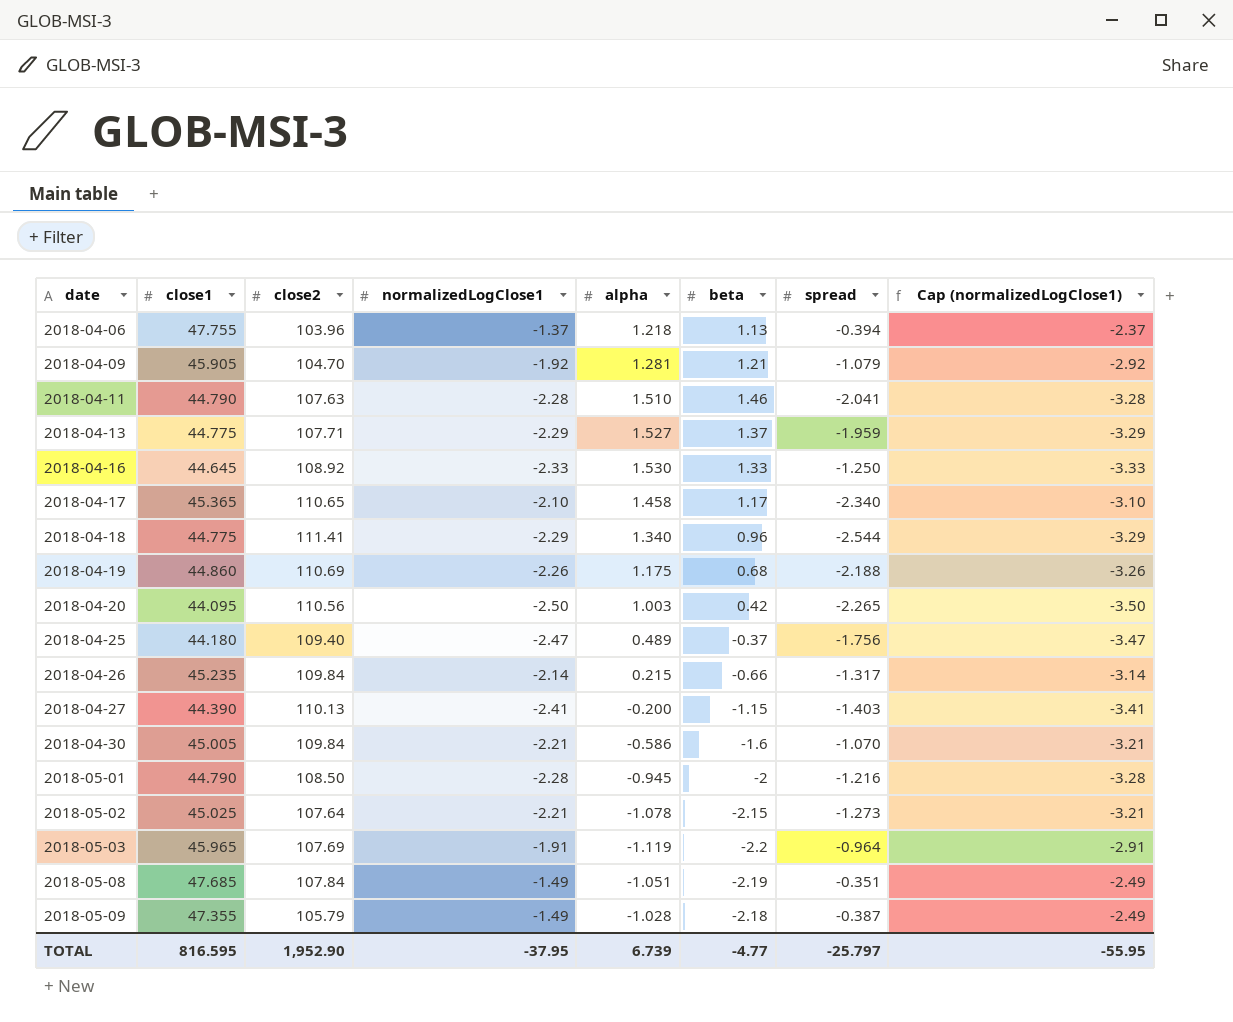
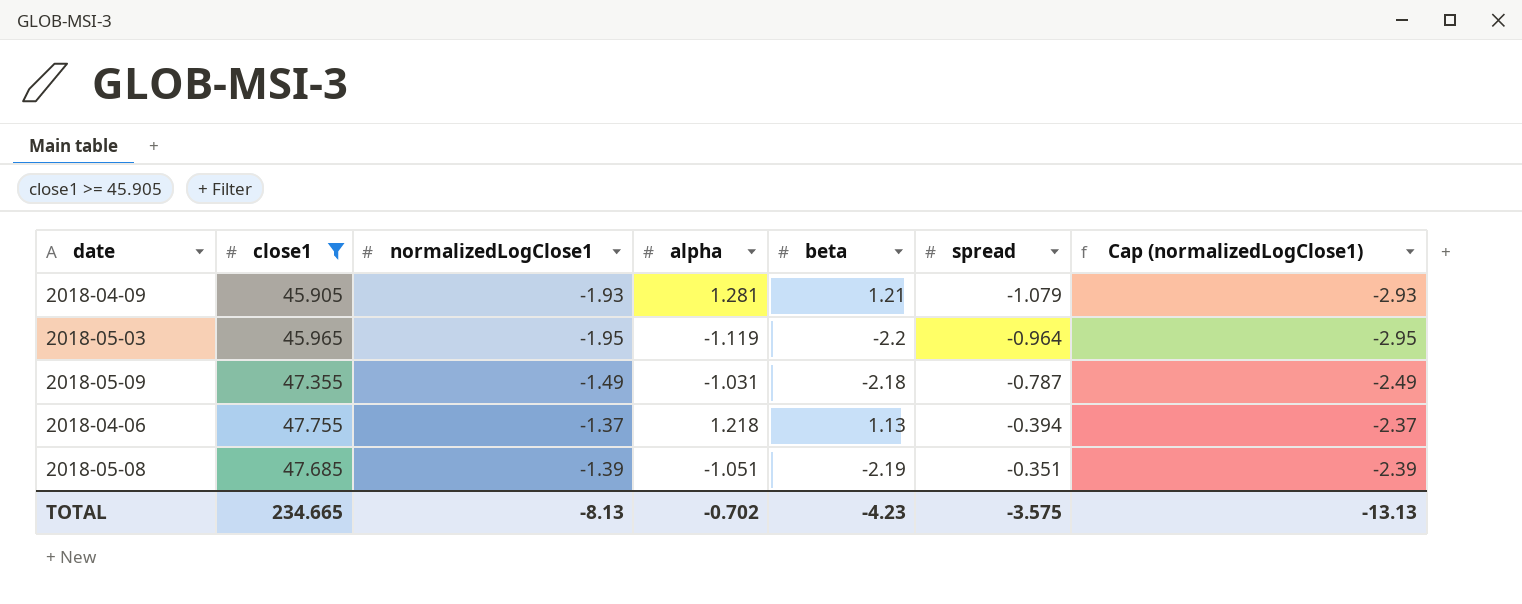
filter: none -> close1 >= 45.905
row order: date ascending -> spread ascending
column close2 | position: 3 -> none
2018-04-09 | normalizedLogClose1: -1.92 -> -1.93
2018-04-09 | Cap (normalizedLogClose1): -2.92 -> -2.93
2018-05-03 | normalizedLogClose1: -1.91 -> -1.95
2018-05-03 | Cap (normalizedLogClose1): -2.91 -> -2.95
2018-05-09 | alpha: -1.028 -> -1.031
2018-05-09 | spread: -0.387 -> -0.787
2018-05-08 | normalizedLogClose1: -1.49 -> -1.39
2018-05-08 | Cap (normalizedLogClose1): -2.49 -> -2.39
TOTAL | close1: 816.595 -> 234.665
TOTAL | normalizedLogClose1: -37.95 -> -8.13
TOTAL | alpha: 6.739 -> -0.702
TOTAL | beta: -4.77 -> -4.23
TOTAL | spread: -25.797 -> -3.575
TOTAL | Cap (normalizedLogClose1): -55.95 -> -13.13

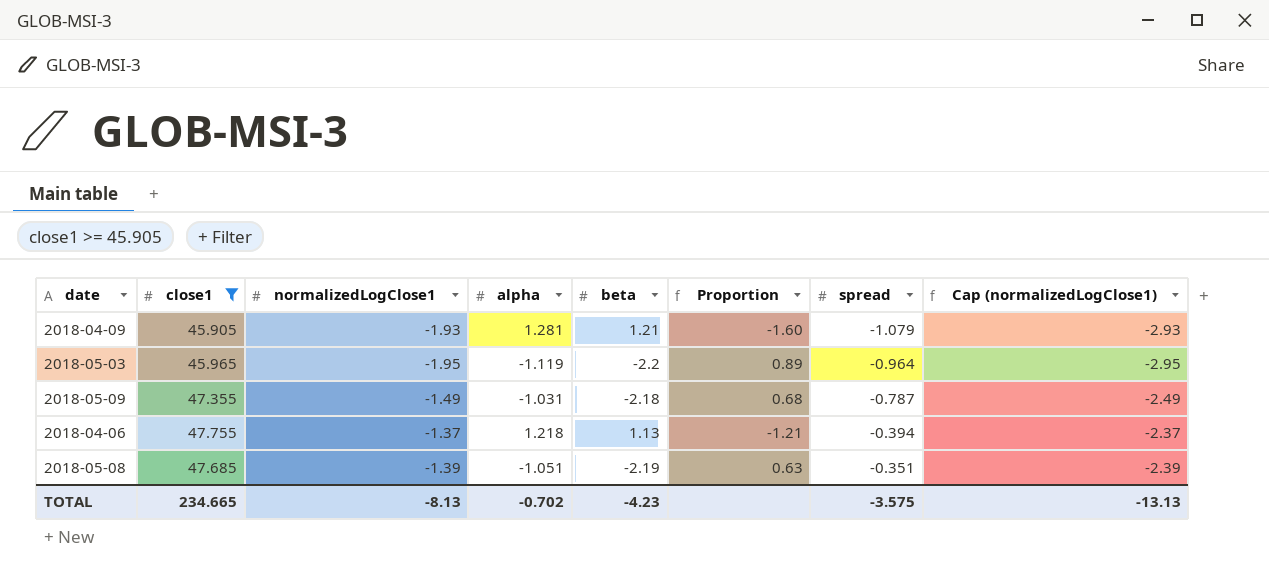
column Proportion | formula: none -> [normalizedLogClose1] / [beta]

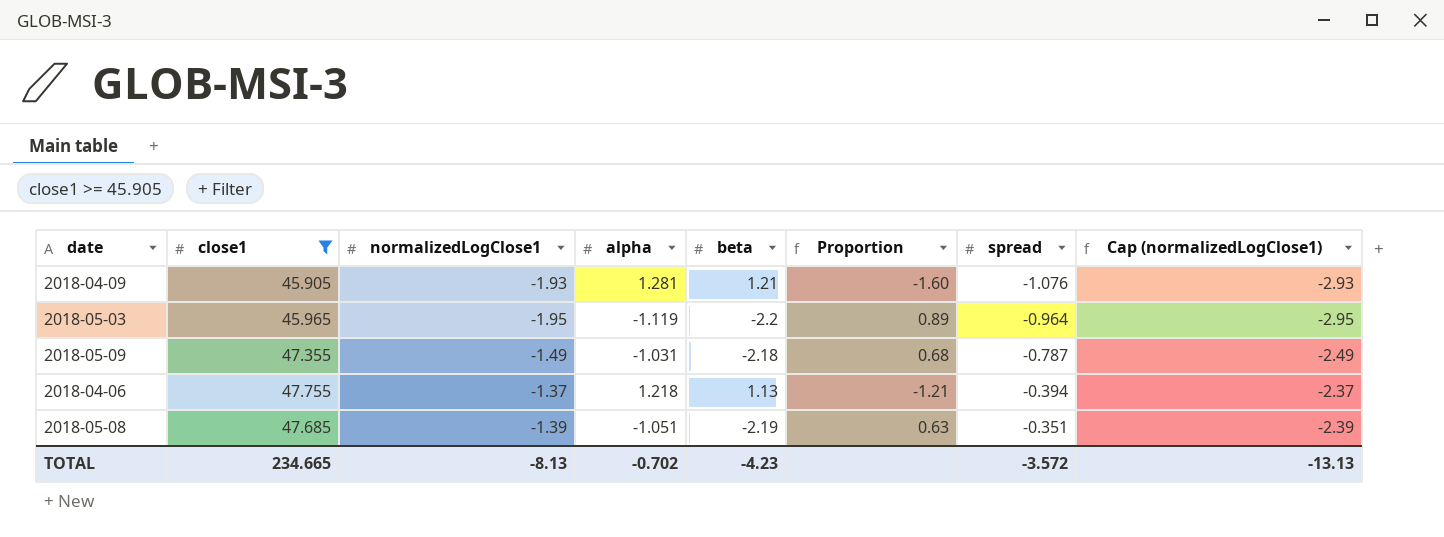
2018-04-09 | spread: -1.079 -> -1.076
TOTAL | spread: -3.575 -> -3.572

